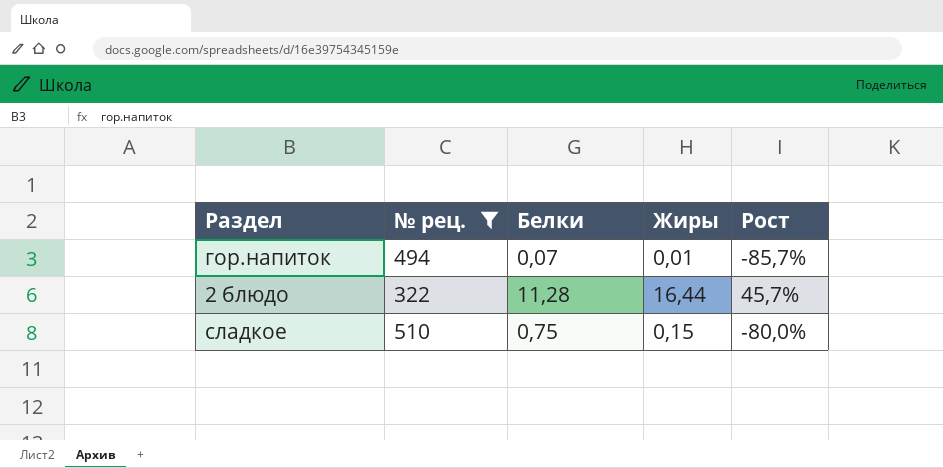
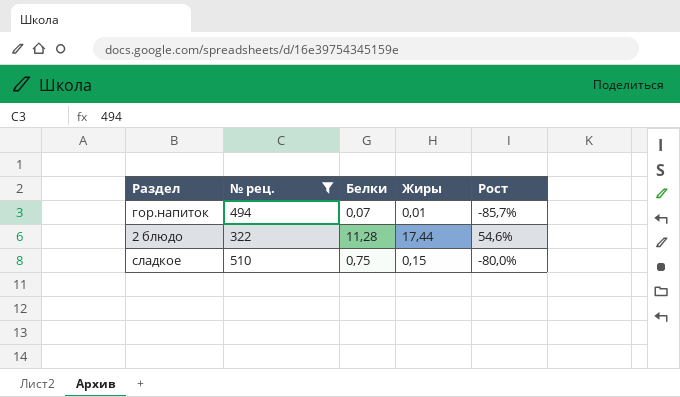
2 блюдо | Жиры: 16,44 -> 17,44
2 блюдо | Рост: 45,7% -> 54,6%

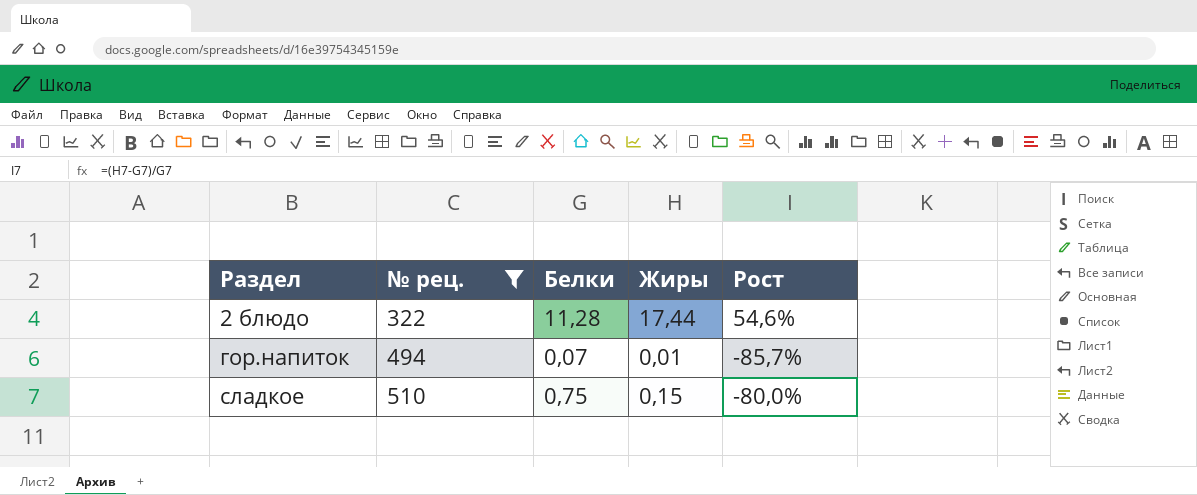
row order: none -> Раздел ascending

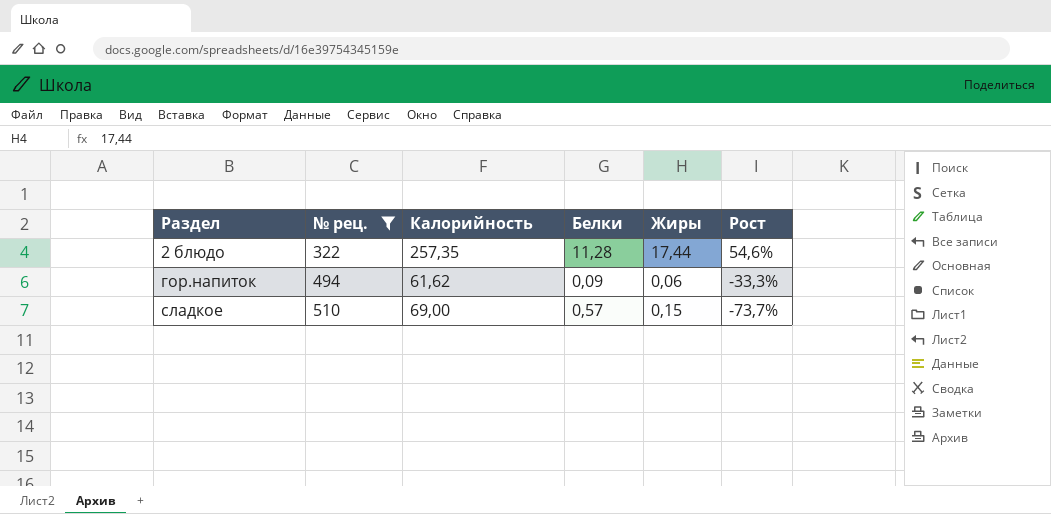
column Калорийность | position: none -> 3
гор.напиток | Белки: 0,07 -> 0,09
гор.напиток | Жиры: 0,01 -> 0,06
гор.напиток | Рост: -85,7% -> -33,3%
сладкое | Белки: 0,75 -> 0,57
сладкое | Рост: -80,0% -> -73,7%

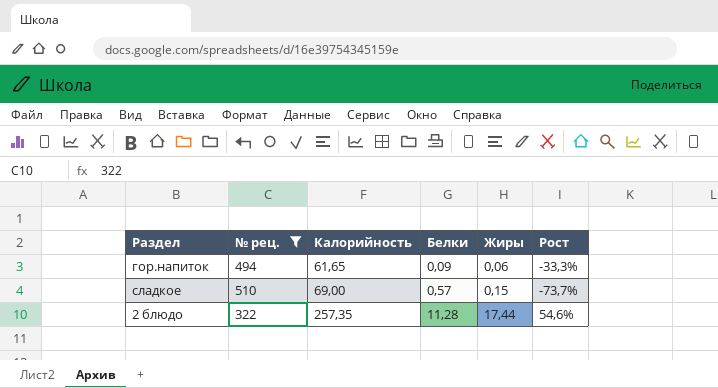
row order: Раздел ascending -> Калорийность ascending
гор.напиток | Калорийность: 61,62 -> 61,65

